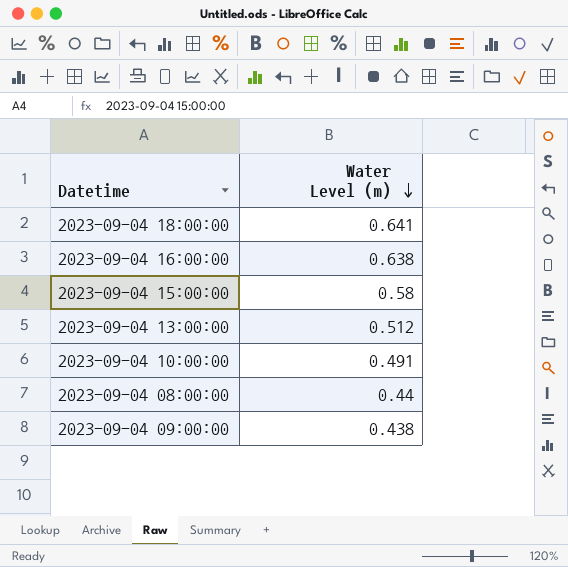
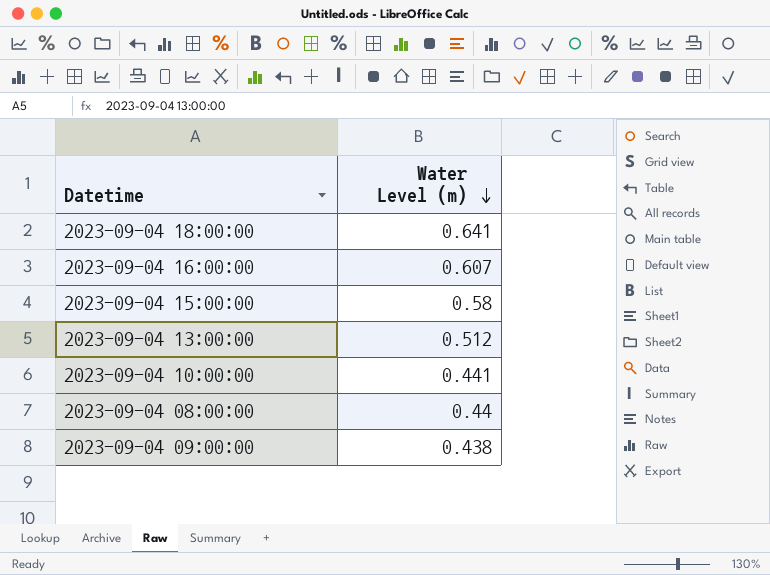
2023-09-04 16:00:00 | Water Level (m): 0.638 -> 0.607
2023-09-04 10:00:00 | Water Level (m): 0.491 -> 0.441

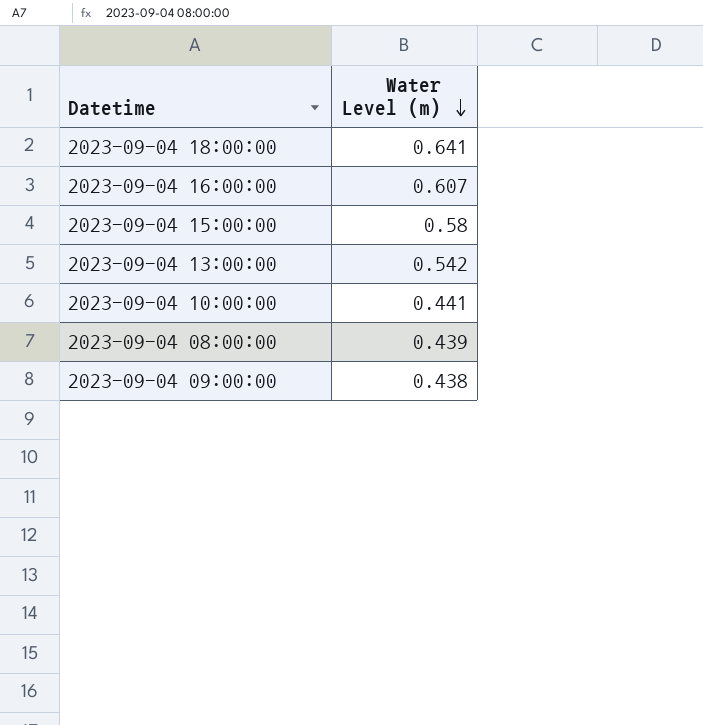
2023-09-04 13:00:00 | Water Level (m): 0.512 -> 0.542
2023-09-04 08:00:00 | Water Level (m): 0.44 -> 0.439

